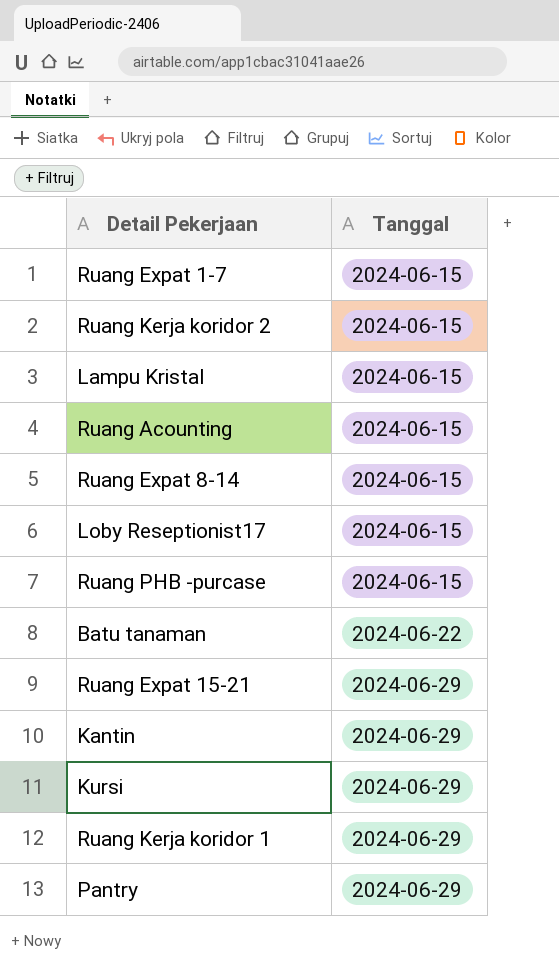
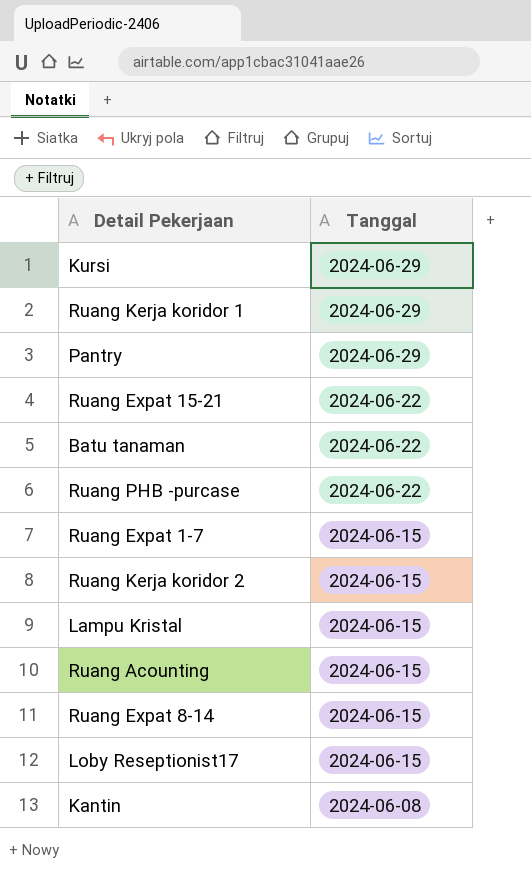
row order: Tanggal ascending -> Tanggal descending
Ruang Expat 15-21 | Tanggal: 2024-06-29 -> 2024-06-22
Ruang PHB -purcase | Tanggal: 2024-06-15 -> 2024-06-22
Kantin | Tanggal: 2024-06-29 -> 2024-06-08

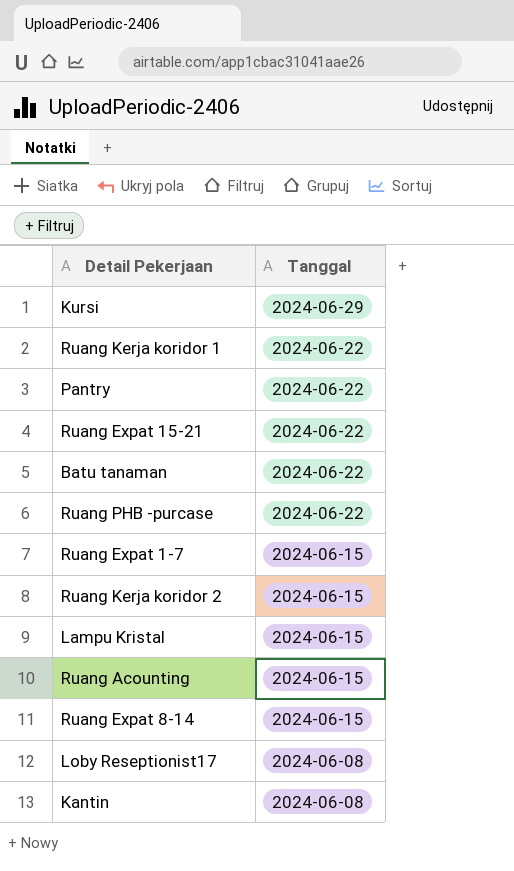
Ruang Kerja koridor 1 | Tanggal: 2024-06-29 -> 2024-06-22
Pantry | Tanggal: 2024-06-29 -> 2024-06-22
Loby Reseptionist17 | Tanggal: 2024-06-15 -> 2024-06-08

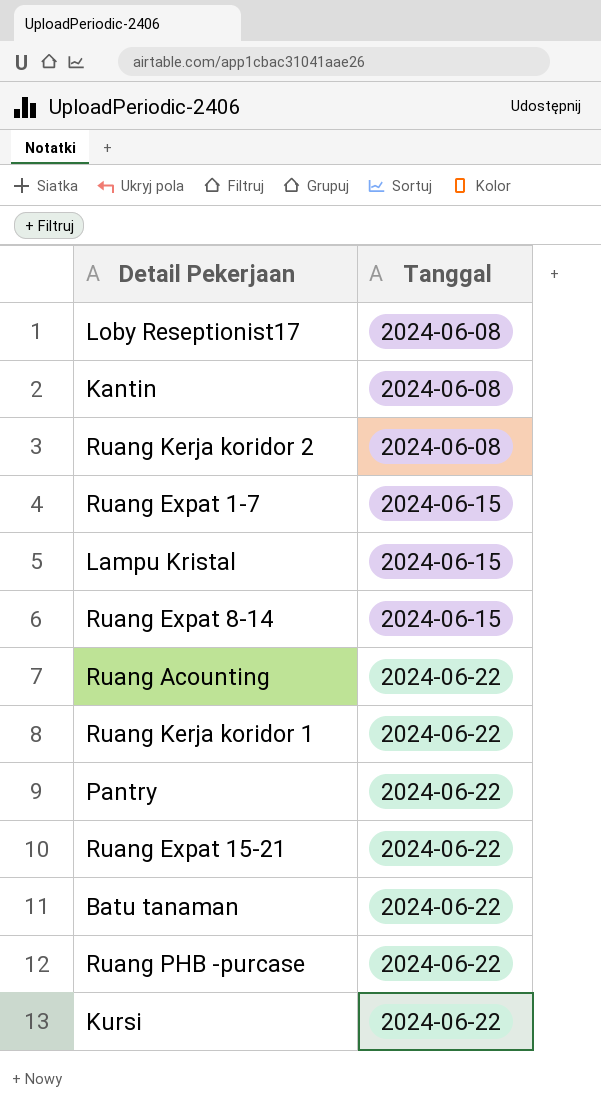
row order: Tanggal descending -> Tanggal ascending
Ruang Kerja koridor 2 | Tanggal: 2024-06-15 -> 2024-06-08
Ruang Acounting | Tanggal: 2024-06-15 -> 2024-06-22
Kursi | Tanggal: 2024-06-29 -> 2024-06-22

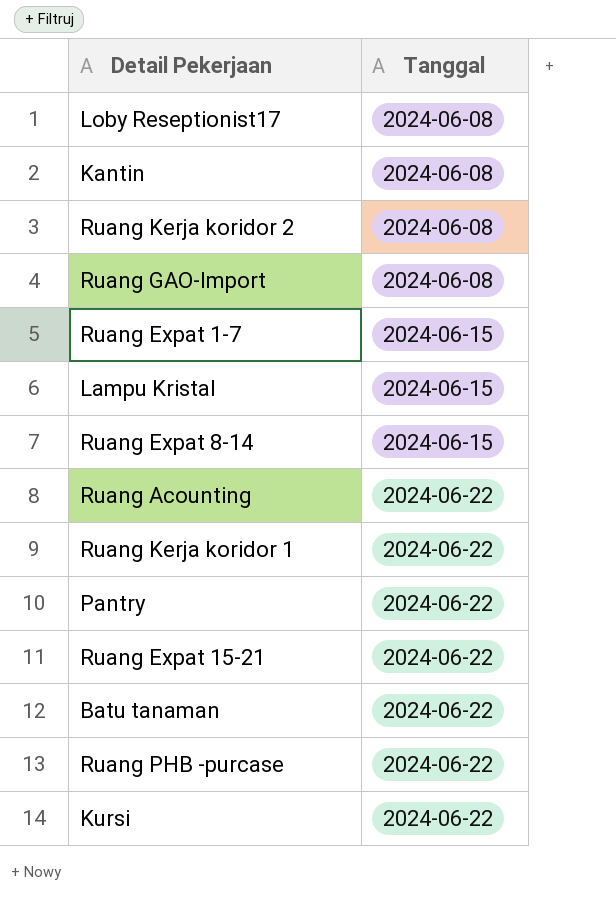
row Ruang GAO-Import: none -> 2024-06-08

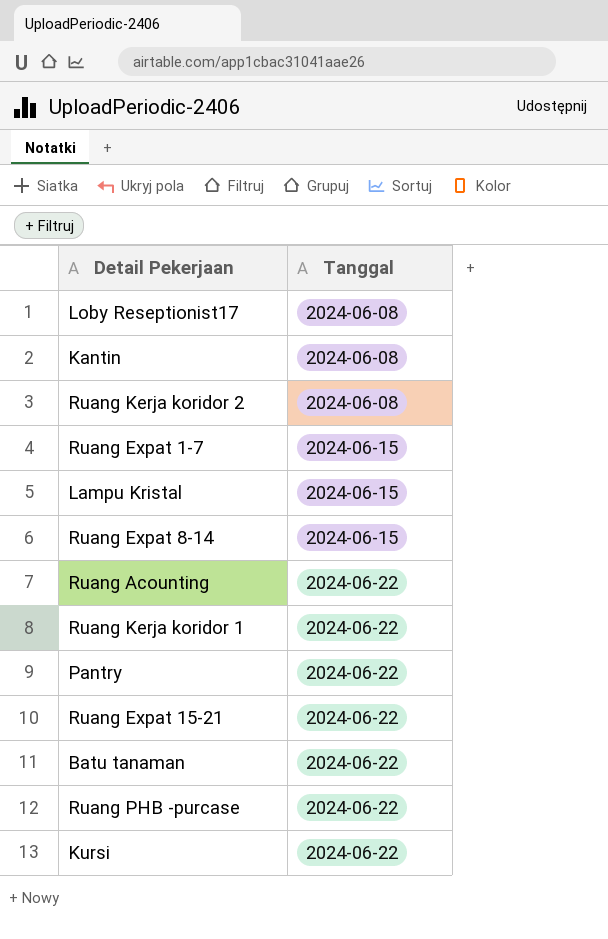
row Ruang GAO-Import: 2024-06-08 -> none

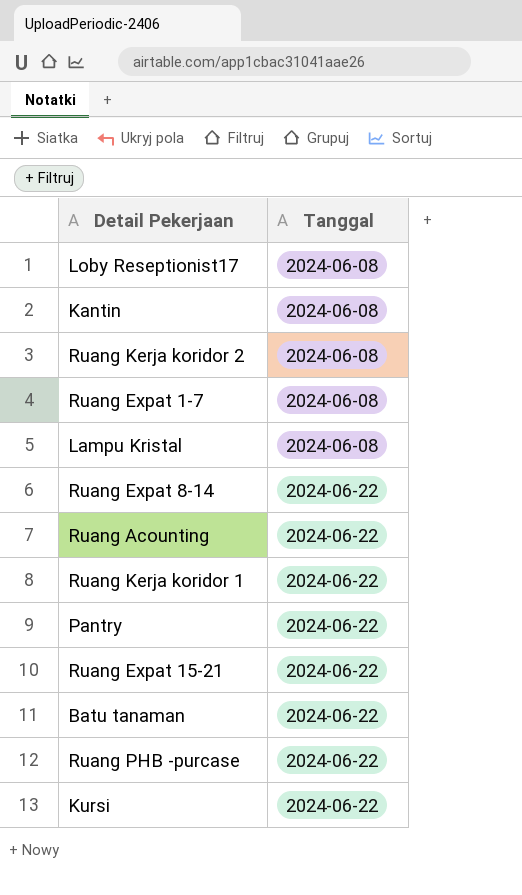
Ruang Expat 1-7 | Tanggal: 2024-06-15 -> 2024-06-08
Lampu Kristal | Tanggal: 2024-06-15 -> 2024-06-08
Ruang Expat 8-14 | Tanggal: 2024-06-15 -> 2024-06-22

